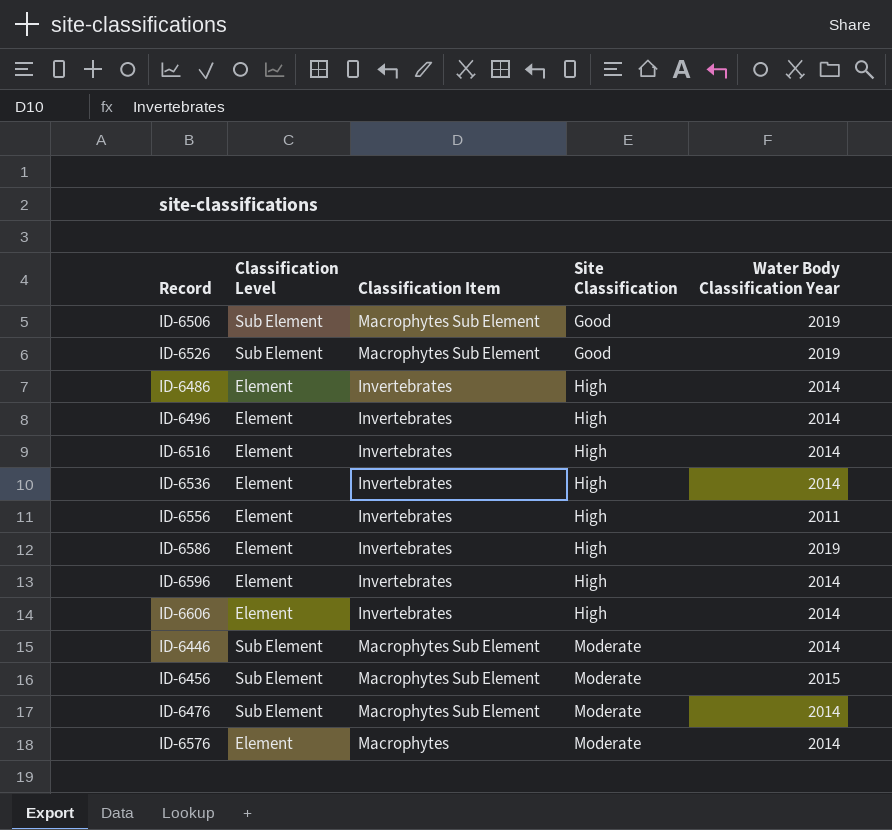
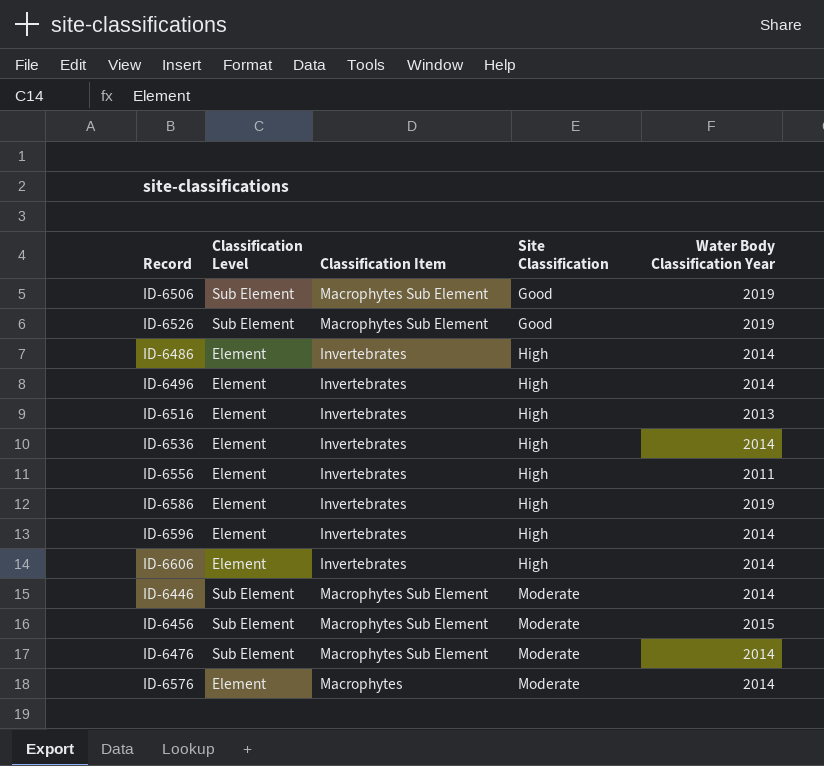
ID-6516 | Water Body Classification Year: 2014 -> 2013

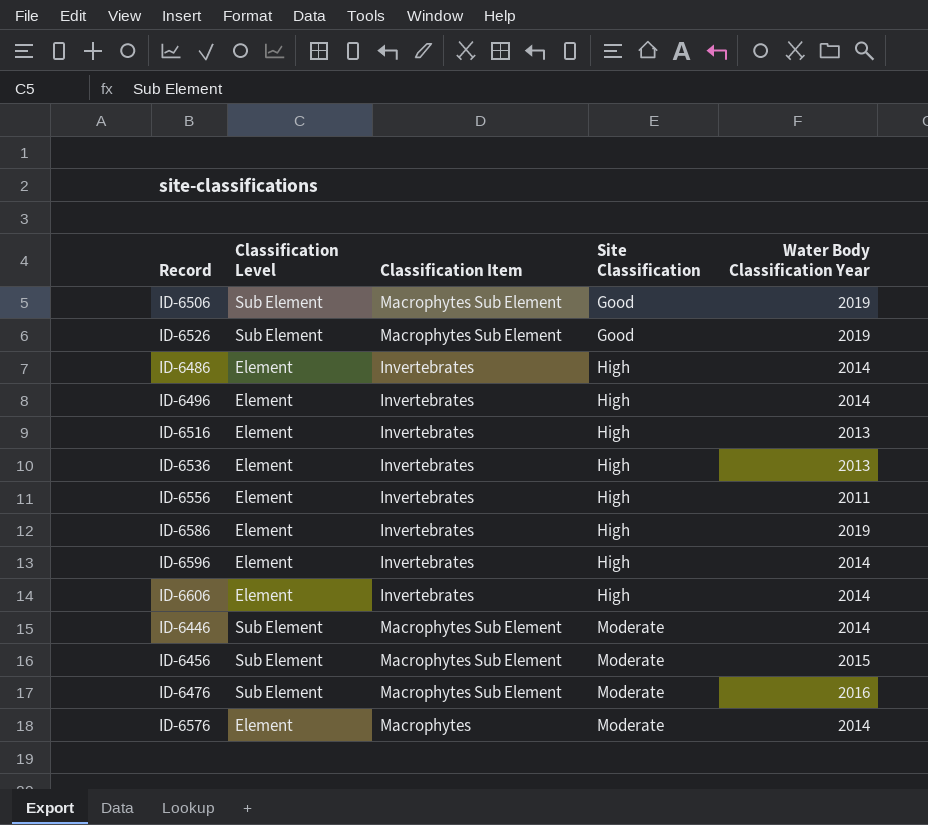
ID-6536 | Water Body Classification Year: 2014 -> 2013
ID-6476 | Water Body Classification Year: 2014 -> 2016

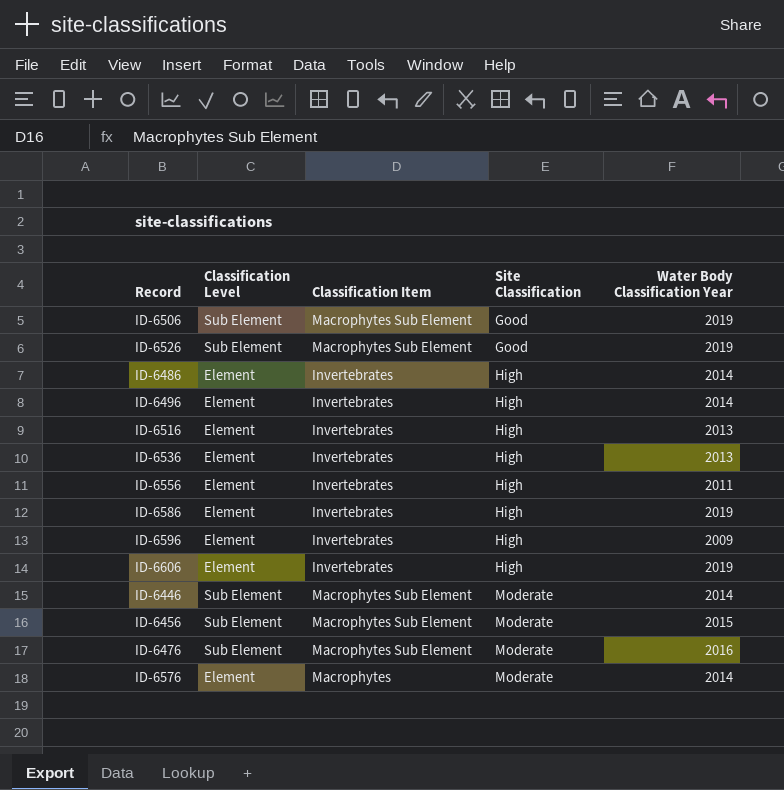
ID-6596 | Water Body Classification Year: 2014 -> 2009
ID-6606 | Water Body Classification Year: 2014 -> 2019

